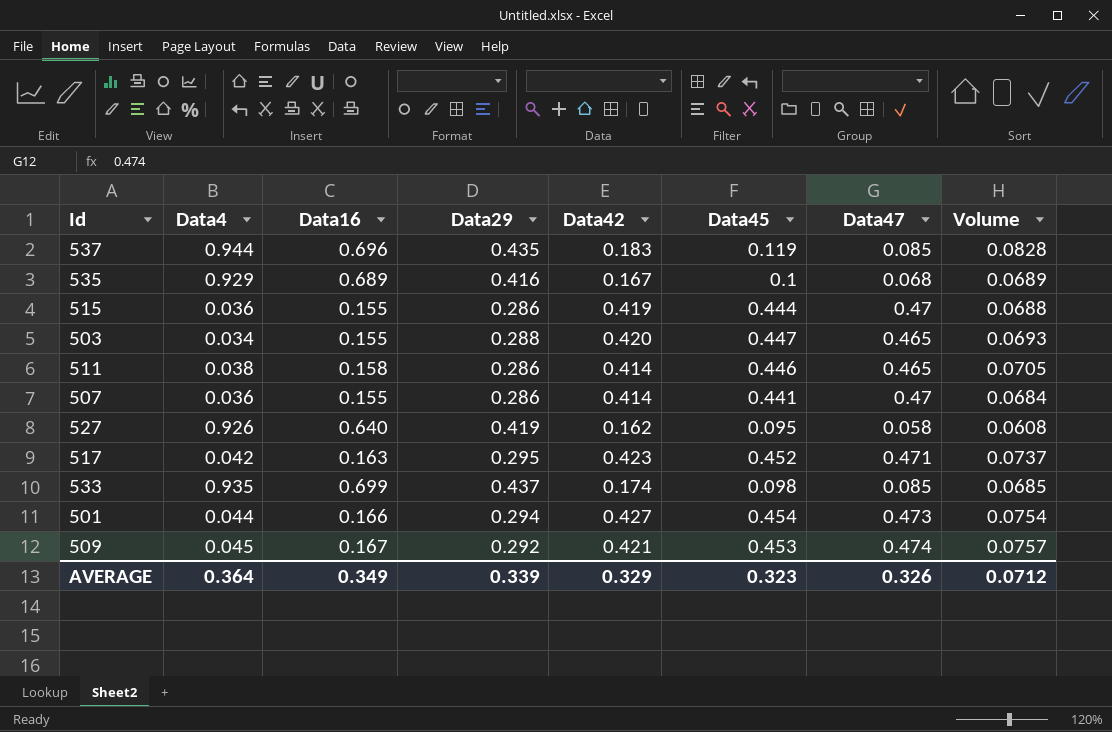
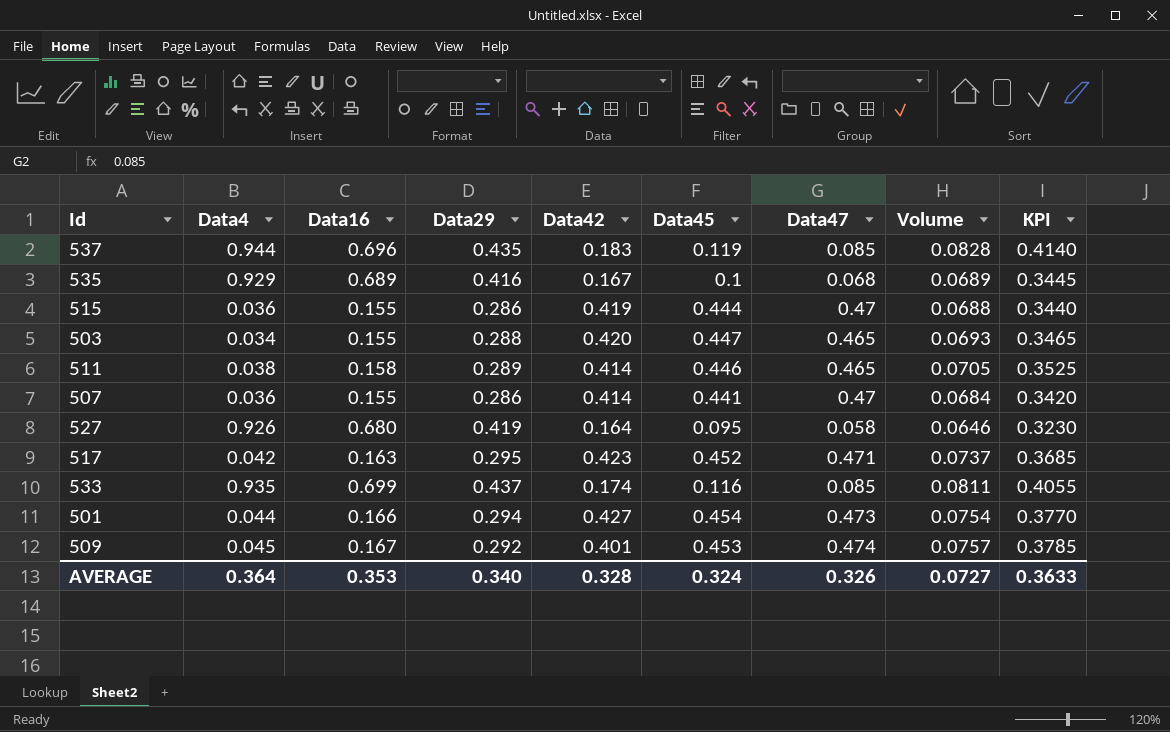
column KPI | formula: none -> [Volume] * 5
511 | Data29: 0.286 -> 0.289
527 | Data16: 0.640 -> 0.680
527 | Data42: 0.162 -> 0.164
527 | Volume: 0.0608 -> 0.0646
533 | Data45: 0.098 -> 0.116
533 | Volume: 0.0685 -> 0.0811
509 | Data42: 0.421 -> 0.401
AVERAGE | Data16: 0.349 -> 0.353
AVERAGE | Data29: 0.339 -> 0.340
AVERAGE | Data42: 0.329 -> 0.328
AVERAGE | Data45: 0.323 -> 0.324
AVERAGE | Volume: 0.0712 -> 0.0727

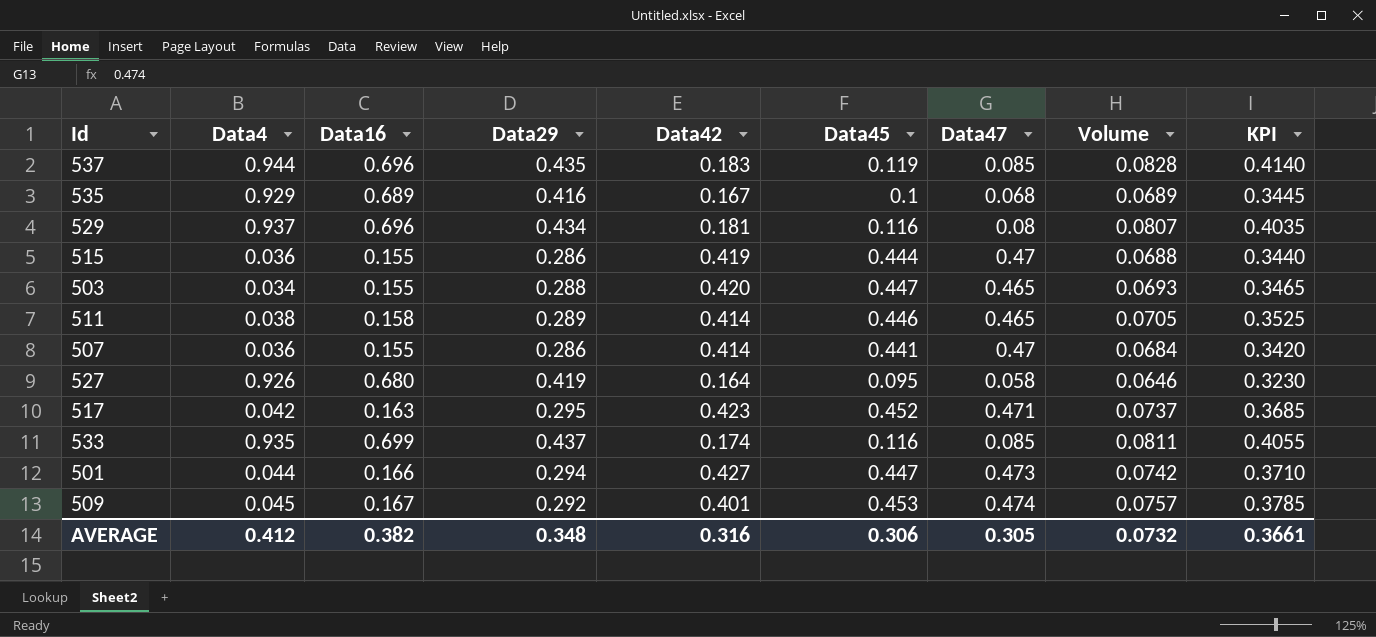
row 529: none -> 0.937 | 0.696 | 0.434 | 0.181 | 0.116 | 0.08 | 0.0807 | 0.4035
501 | Data45: 0.454 -> 0.447
501 | Volume: 0.0754 -> 0.0742
501 | KPI: 0.3770 -> 0.3710
AVERAGE | Data4: 0.364 -> 0.412
AVERAGE | Data16: 0.353 -> 0.382
AVERAGE | Data29: 0.340 -> 0.348
AVERAGE | Data42: 0.328 -> 0.316
AVERAGE | Data45: 0.324 -> 0.306
AVERAGE | Data47: 0.326 -> 0.305
AVERAGE | Volume: 0.0727 -> 0.0732
AVERAGE | KPI: 0.3633 -> 0.3661

